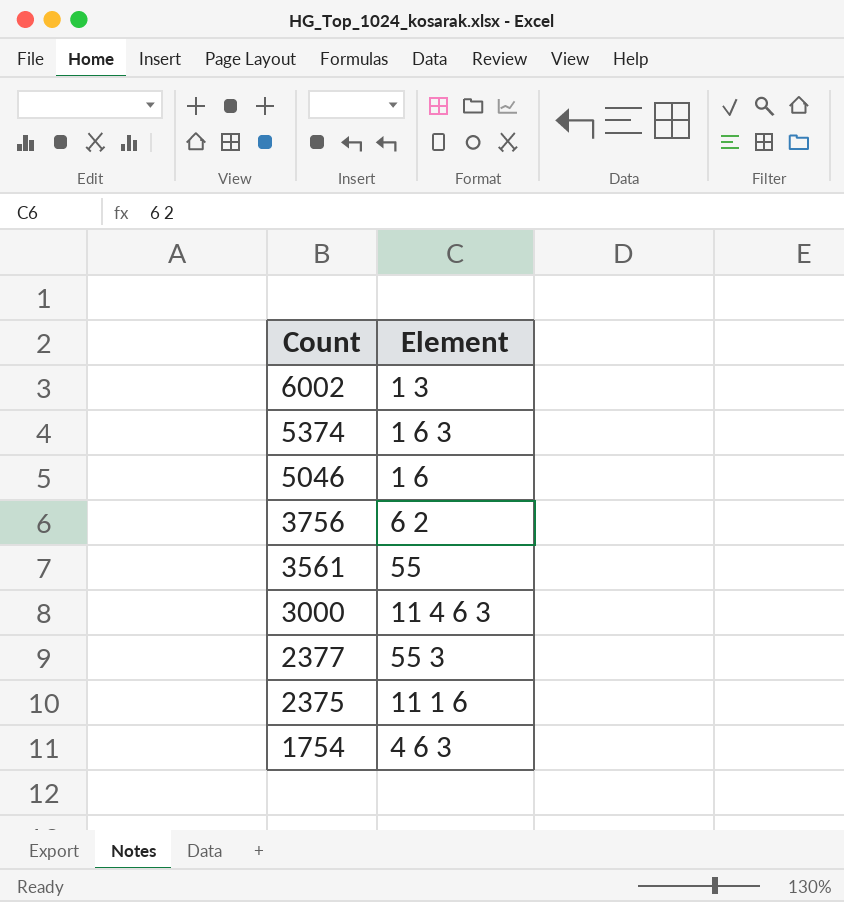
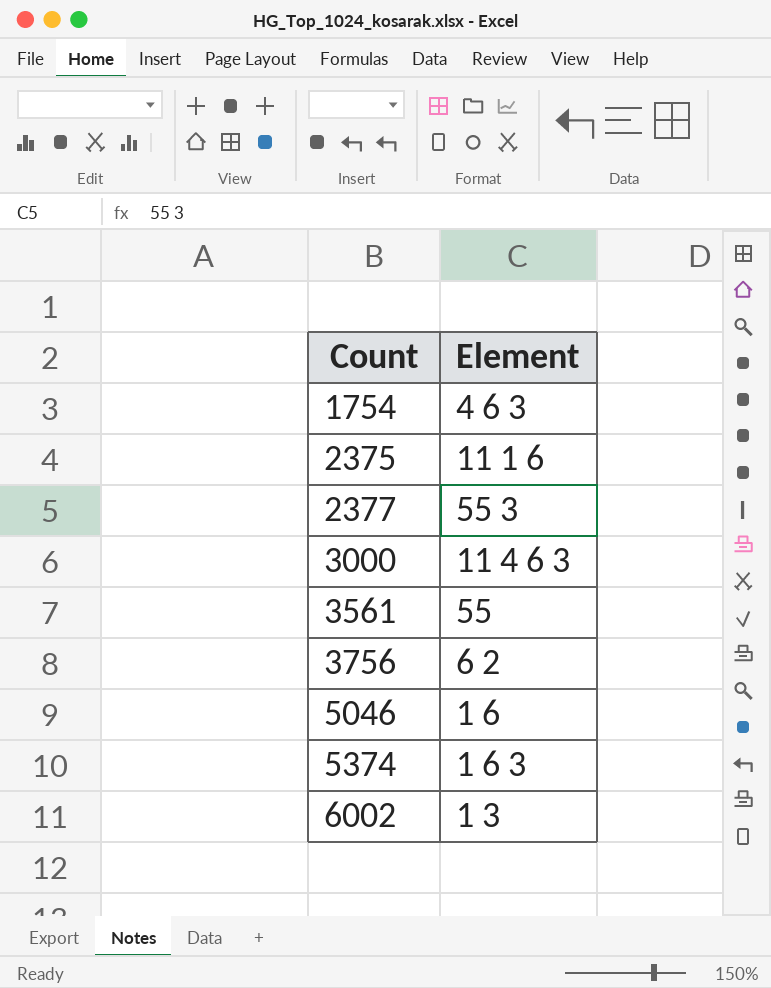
row order: Count descending -> Count ascending

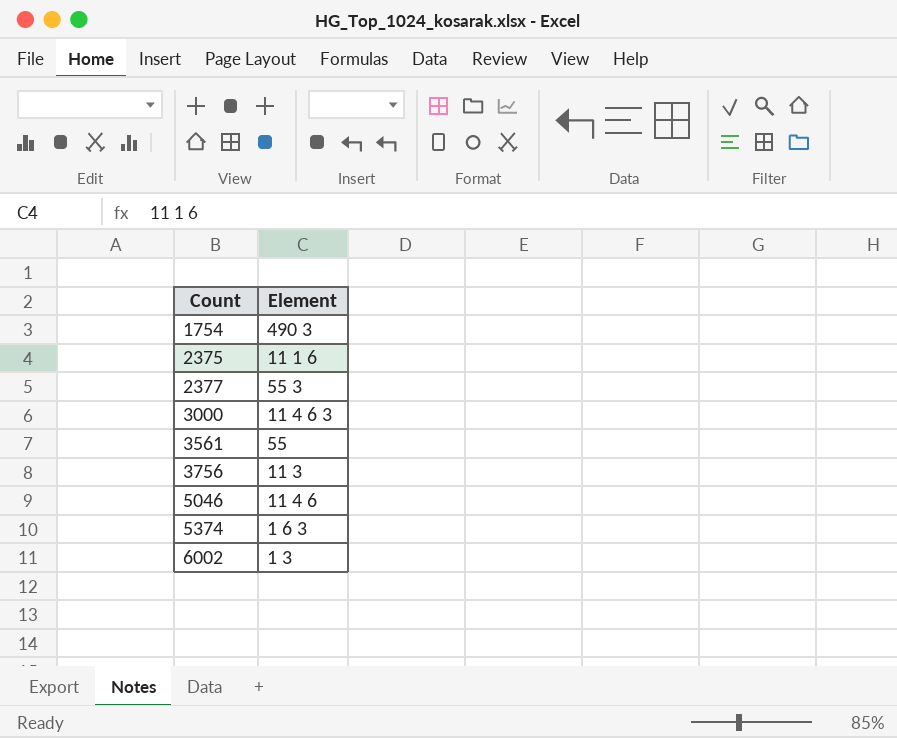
1754 | Element: 4 6 3 -> 490 3
3756 | Element: 6 2 -> 11 3
5046 | Element: 1 6 -> 11 4 6

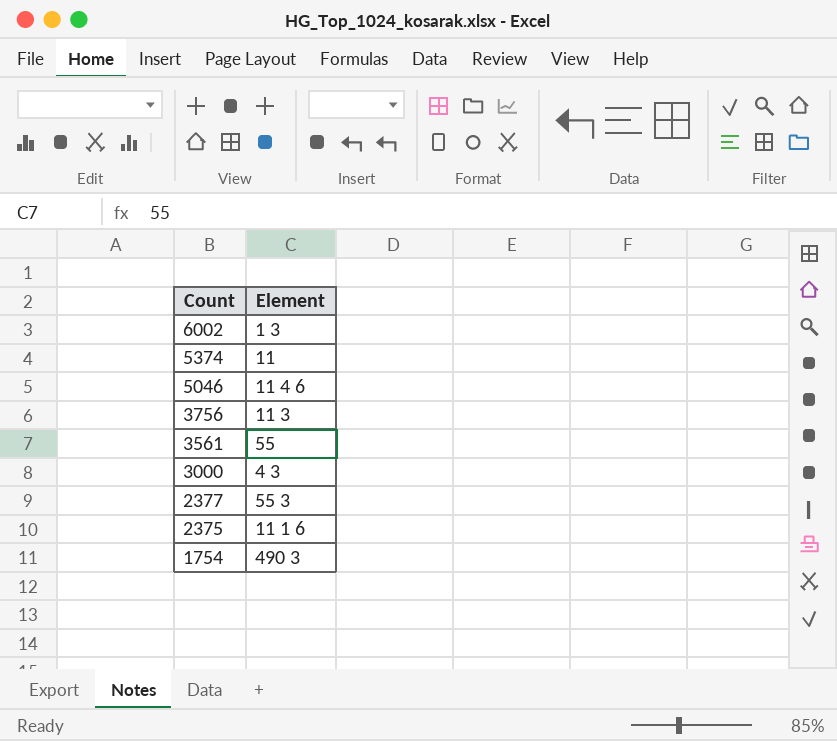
row order: Count ascending -> Count descending
5374 | Element: 1 6 3 -> 11
3000 | Element: 11 4 6 3 -> 4 3

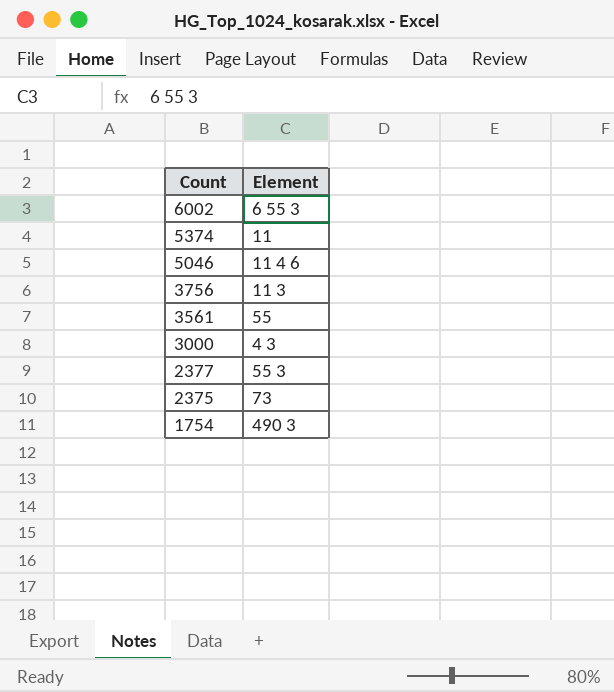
6002 | Element: 1 3 -> 6 55 3
2375 | Element: 11 1 6 -> 73

